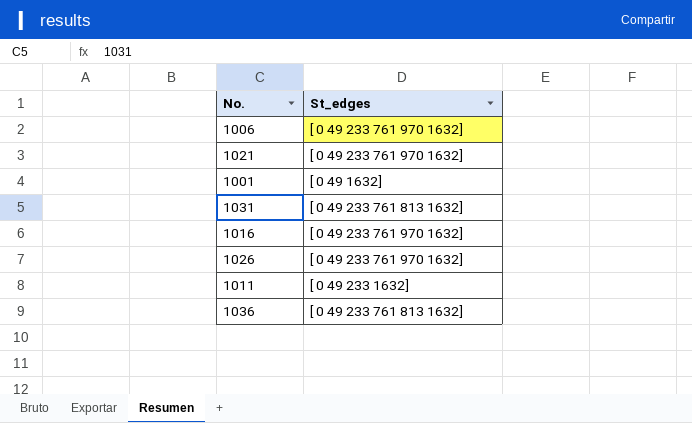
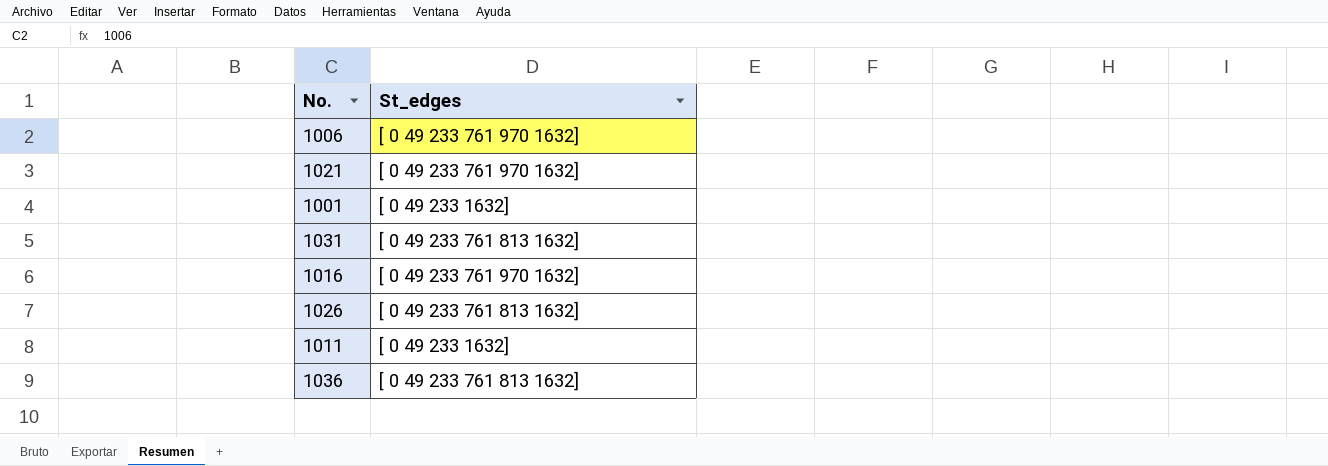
1001 | St_edges: [ 0 49 1632] -> [ 0 49 233 1632]
1026 | St_edges: [ 0 49 233 761 970 1632] -> [ 0 49 233 761 813 1632]

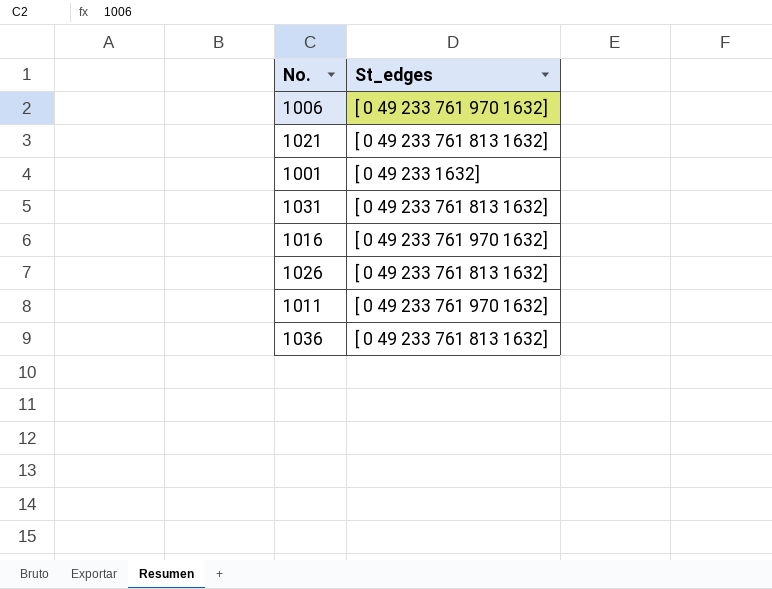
1021 | St_edges: [ 0 49 233 761 970 1632] -> [ 0 49 233 761 813 1632]
1011 | St_edges: [ 0 49 233 1632] -> [ 0 49 233 761 970 1632]

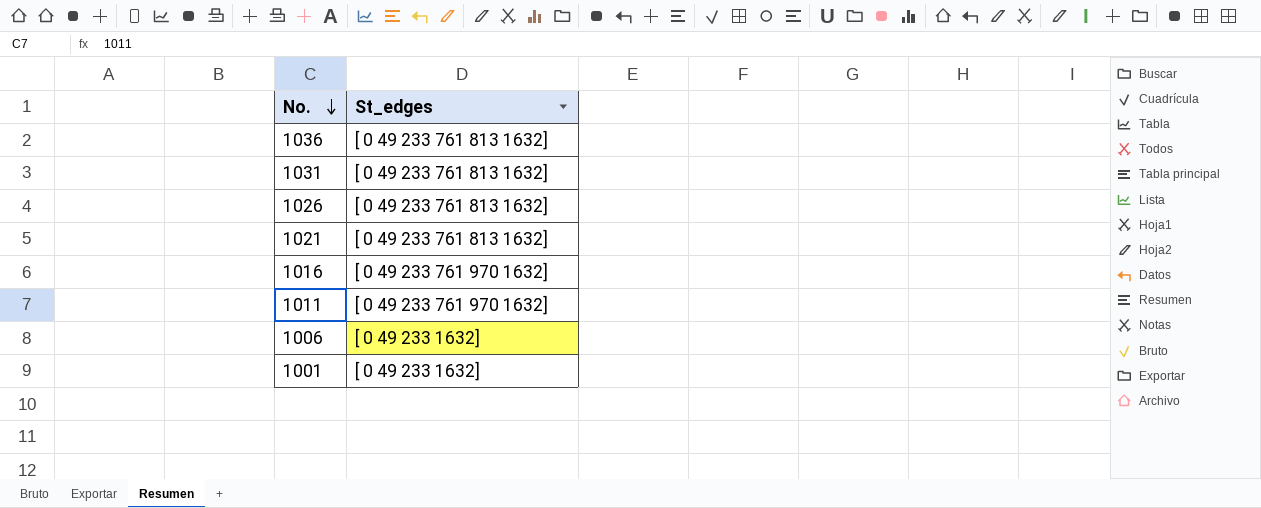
row order: none -> No. descending
1006 | St_edges: [ 0 49 233 761 970 1632] -> [ 0 49 233 1632]

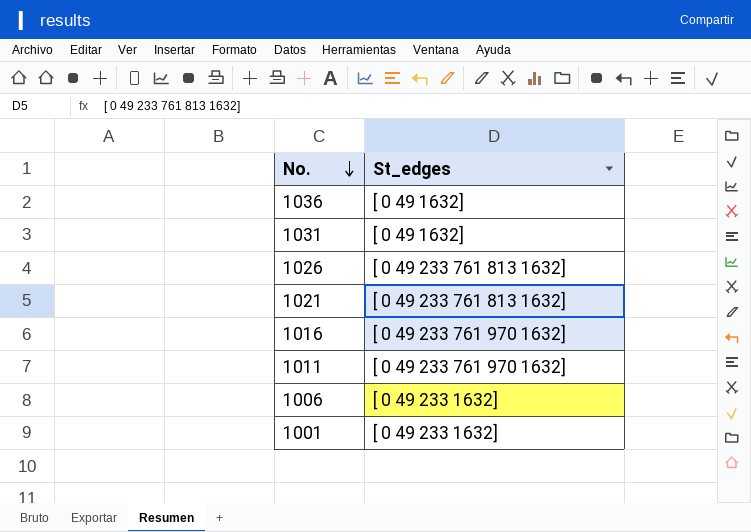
1036 | St_edges: [ 0 49 233 761 813 1632] -> [ 0 49 1632]
1031 | St_edges: [ 0 49 233 761 813 1632] -> [ 0 49 1632]

